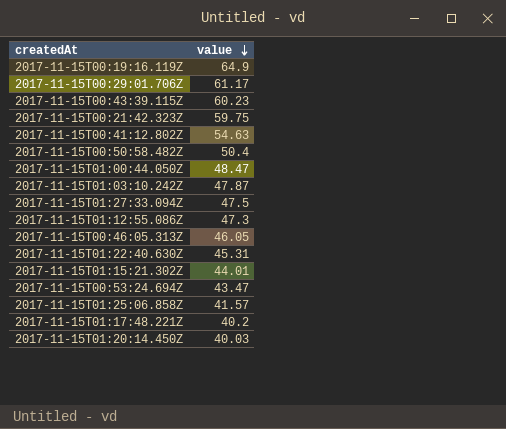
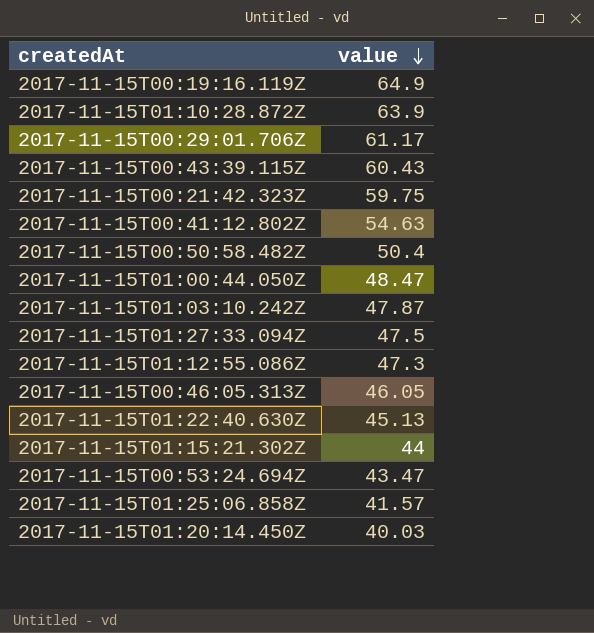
row 2017-11-15T01:17:48.221Z: 40.2 -> none
row 2017-11-15T01:10:28.872Z: none -> 63.9
2017-11-15T00:43:39.115Z | value: 60.23 -> 60.43
2017-11-15T01:22:40.630Z | value: 45.31 -> 45.13
2017-11-15T01:15:21.302Z | value: 44.01 -> 44

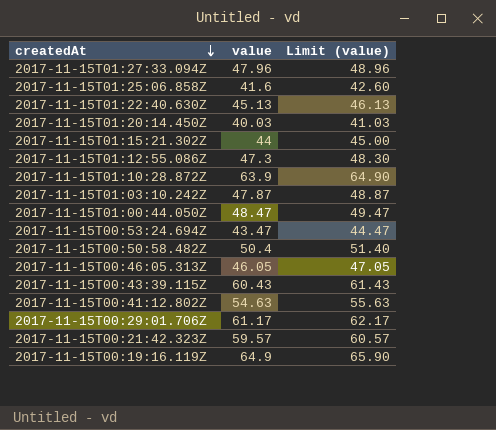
row order: value descending -> createdAt descending
column Limit (value) | formula: none -> [value] + 1
2017-11-15T01:27:33.094Z | value: 47.5 -> 47.96
2017-11-15T01:25:06.858Z | value: 41.57 -> 41.6
2017-11-15T00:21:42.323Z | value: 59.75 -> 59.57

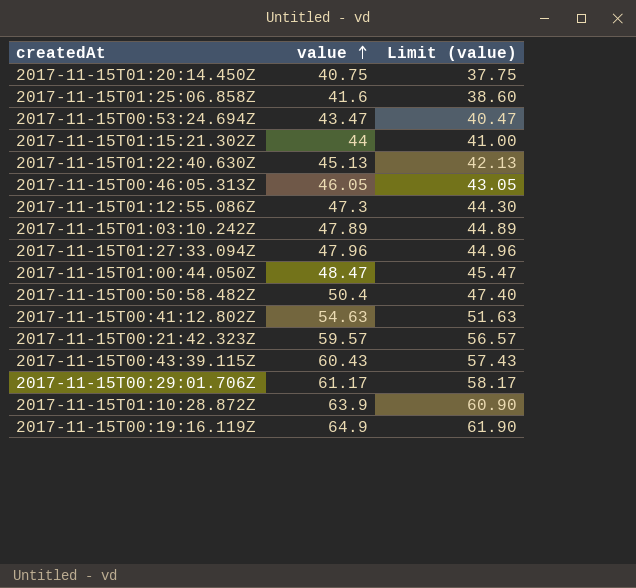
row order: createdAt descending -> value ascending
column Limit (value) | formula: [value] + 1 -> [value] - 3
2017-11-15T01:20:14.450Z | value: 40.03 -> 40.75
2017-11-15T01:03:10.242Z | value: 47.87 -> 47.89

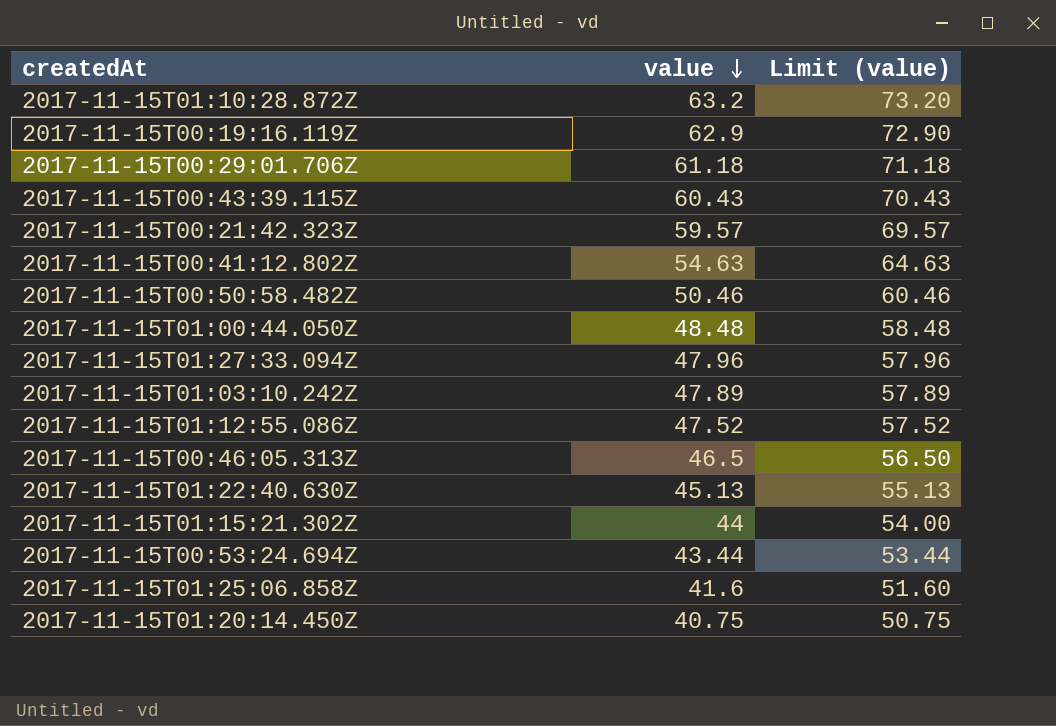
row order: value ascending -> value descending
column Limit (value) | formula: [value] - 3 -> [value] + 10
2017-11-15T01:10:28.872Z | value: 63.9 -> 63.2
2017-11-15T00:19:16.119Z | value: 64.9 -> 62.9
2017-11-15T00:29:01.706Z | value: 61.17 -> 61.18
2017-11-15T00:50:58.482Z | value: 50.4 -> 50.46
2017-11-15T01:00:44.050Z | value: 48.47 -> 48.48
2017-11-15T01:12:55.086Z | value: 47.3 -> 47.52
2017-11-15T00:46:05.313Z | value: 46.05 -> 46.5
2017-11-15T00:53:24.694Z | value: 43.47 -> 43.44

